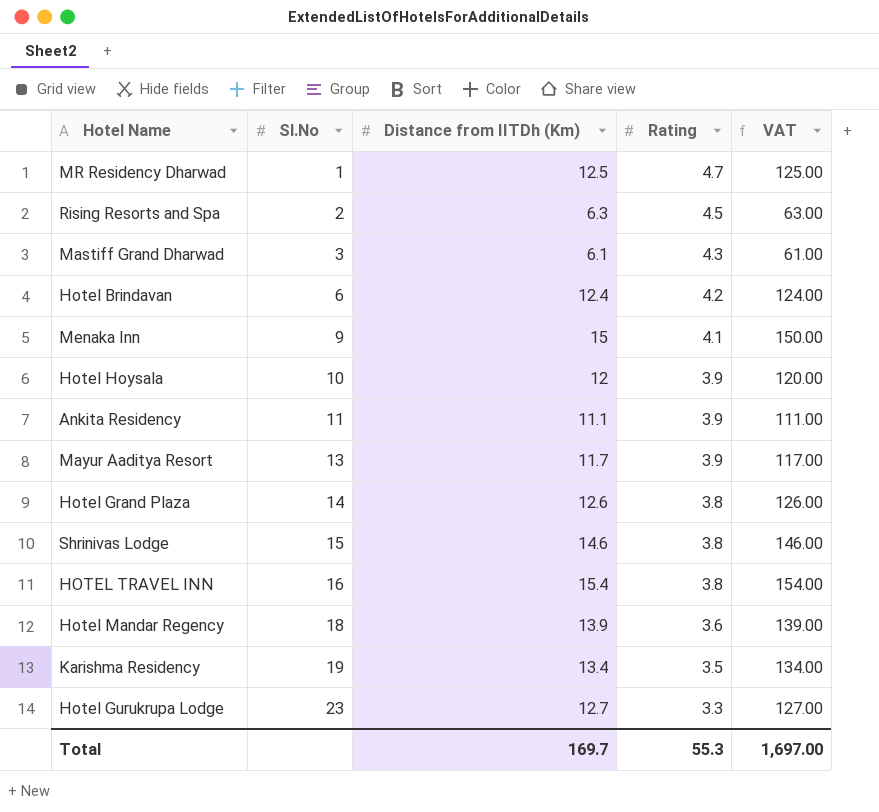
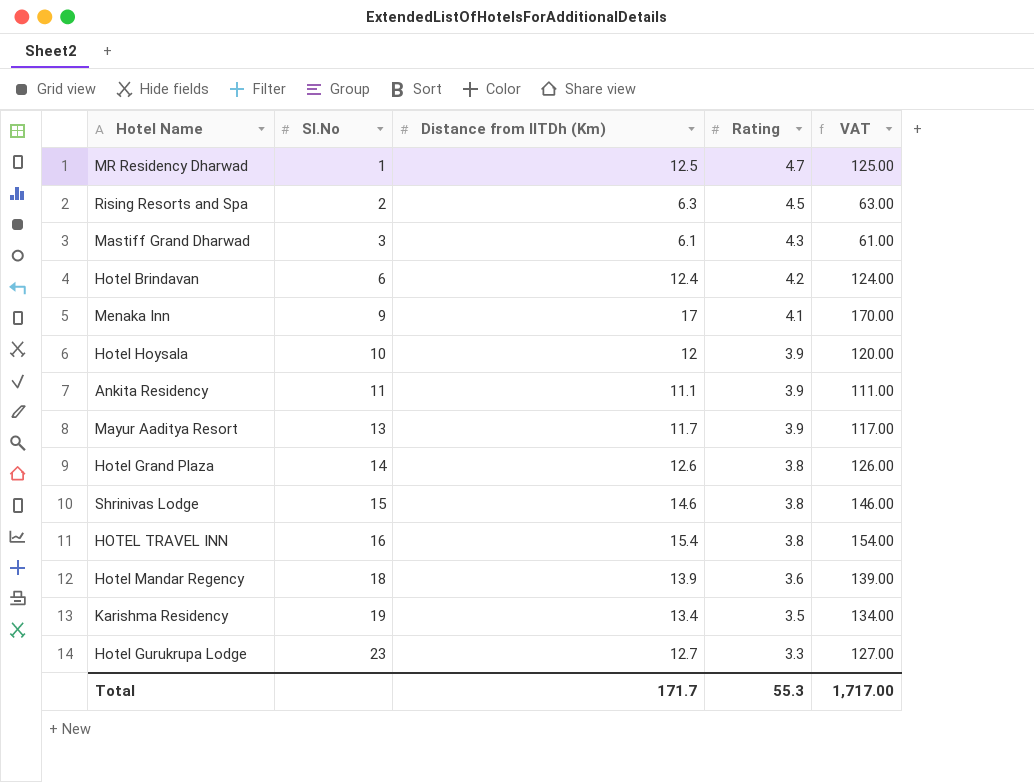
Menaka Inn | Distance from IITDh (Km): 15 -> 17
Menaka Inn | VAT: 150.00 -> 170.00
Total | Distance from IITDh (Km): 169.7 -> 171.7
Total | VAT: 1,697.00 -> 1,717.00

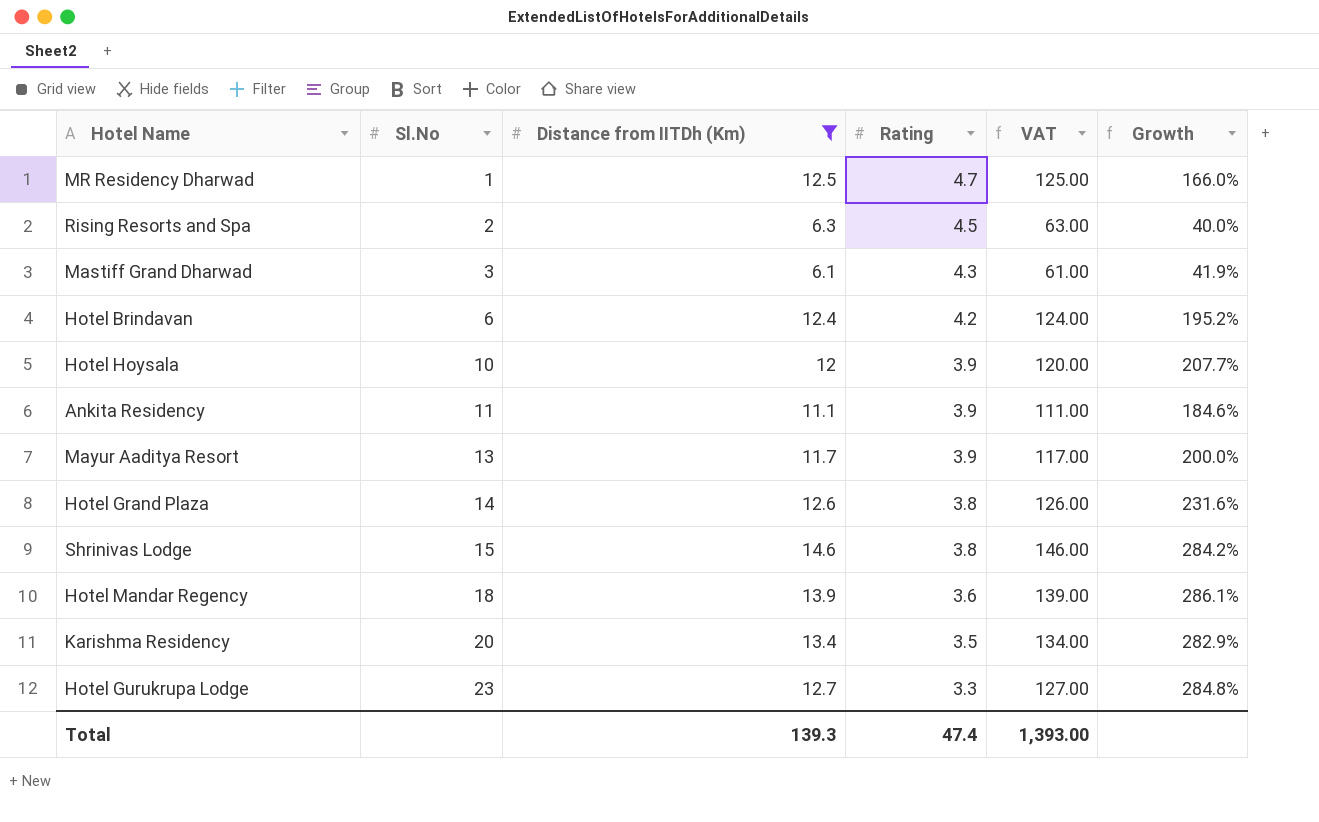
filter: none -> Distance from IITDh (Km) <= 14.6
column Growth | formula: none -> ([Distance from IITDh (Km)] - [Rating]) / [Rating]
Karishma Residency | Sl.No: 19 -> 20
Total | Distance from IITDh (Km): 171.7 -> 139.3
Total | Rating: 55.3 -> 47.4
Total | VAT: 1,717.00 -> 1,393.00

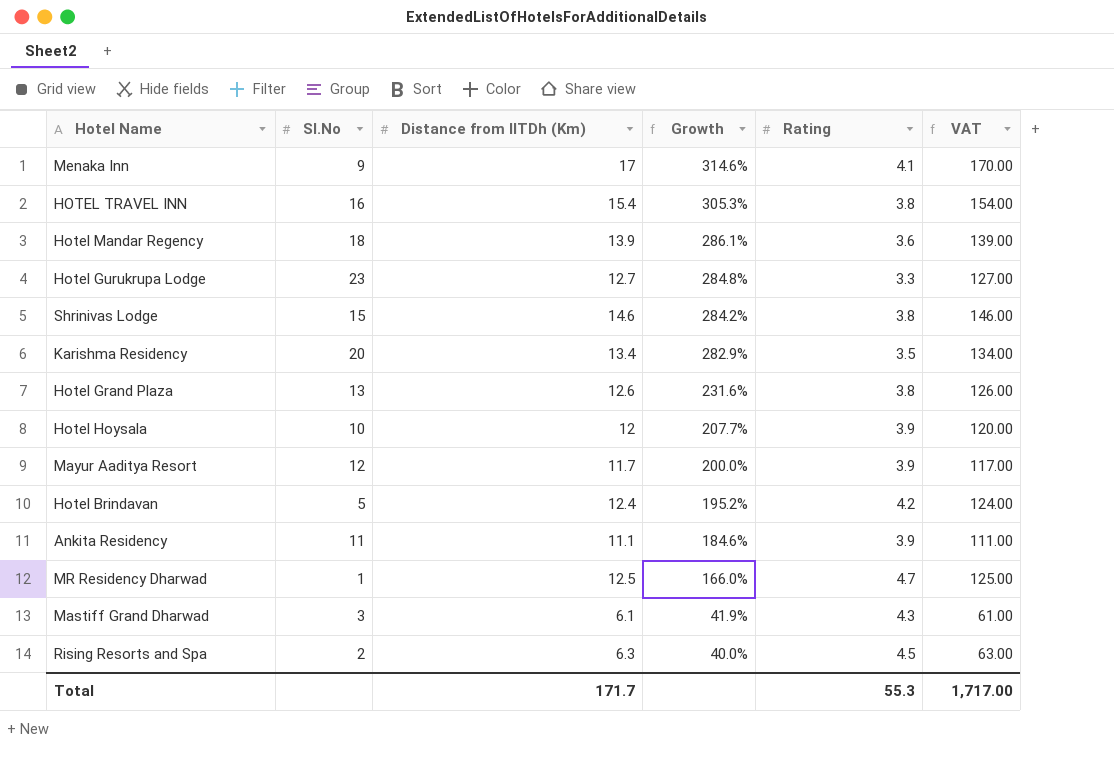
filter: Distance from IITDh (Km) <= 14.6 -> none
row order: Sl.No ascending -> Growth descending
column Growth | position: 6 -> 4
Hotel Grand Plaza | Sl.No: 14 -> 13
Mayur Aaditya Resort | Sl.No: 13 -> 12
Hotel Brindavan | Sl.No: 6 -> 5
Total | Distance from IITDh (Km): 139.3 -> 171.7
Total | Rating: 47.4 -> 55.3
Total | VAT: 1,393.00 -> 1,717.00

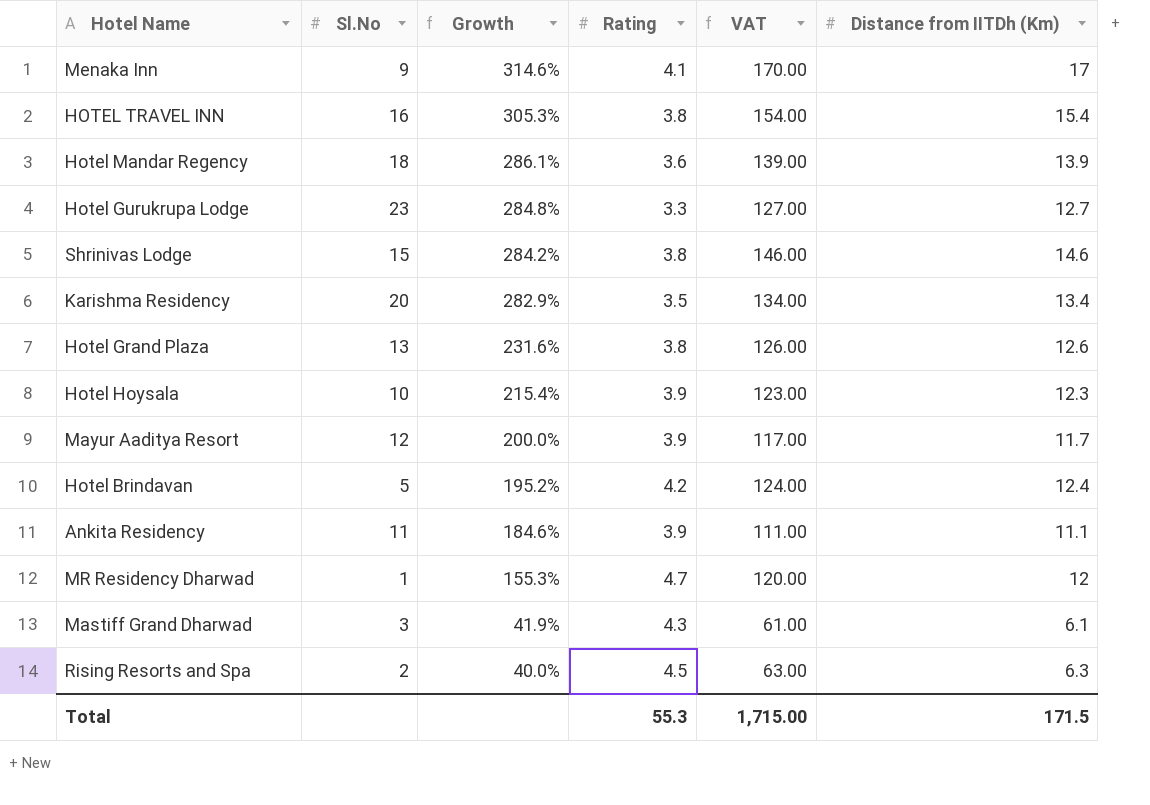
column Distance from IITDh (Km) | position: 3 -> 6
Hotel Hoysala | Growth: 207.7% -> 215.4%
Hotel Hoysala | VAT: 120.00 -> 123.00
Hotel Hoysala | Distance from IITDh (Km): 12 -> 12.3
MR Residency Dharwad | Growth: 166.0% -> 155.3%
MR Residency Dharwad | VAT: 125.00 -> 120.00
MR Residency Dharwad | Distance from IITDh (Km): 12.5 -> 12
Total | VAT: 1,717.00 -> 1,715.00
Total | Distance from IITDh (Km): 171.7 -> 171.5

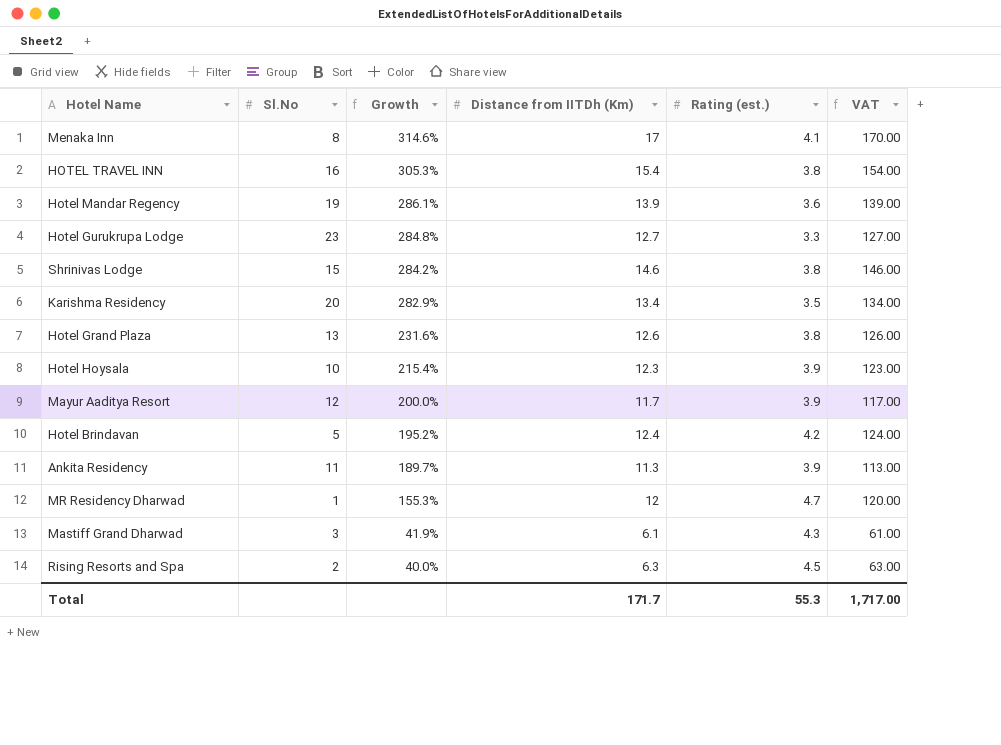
column Distance from IITDh (Km) | position: 6 -> 4
column name: Rating -> Rating (est.)
Menaka Inn | Sl.No: 9 -> 8
Hotel Mandar Regency | Sl.No: 18 -> 19
Ankita Residency | Growth: 184.6% -> 189.7%
Ankita Residency | Distance from IITDh (Km): 11.1 -> 11.3
Ankita Residency | VAT: 111.00 -> 113.00
Total | Distance from IITDh (Km): 171.5 -> 171.7
Total | VAT: 1,715.00 -> 1,717.00

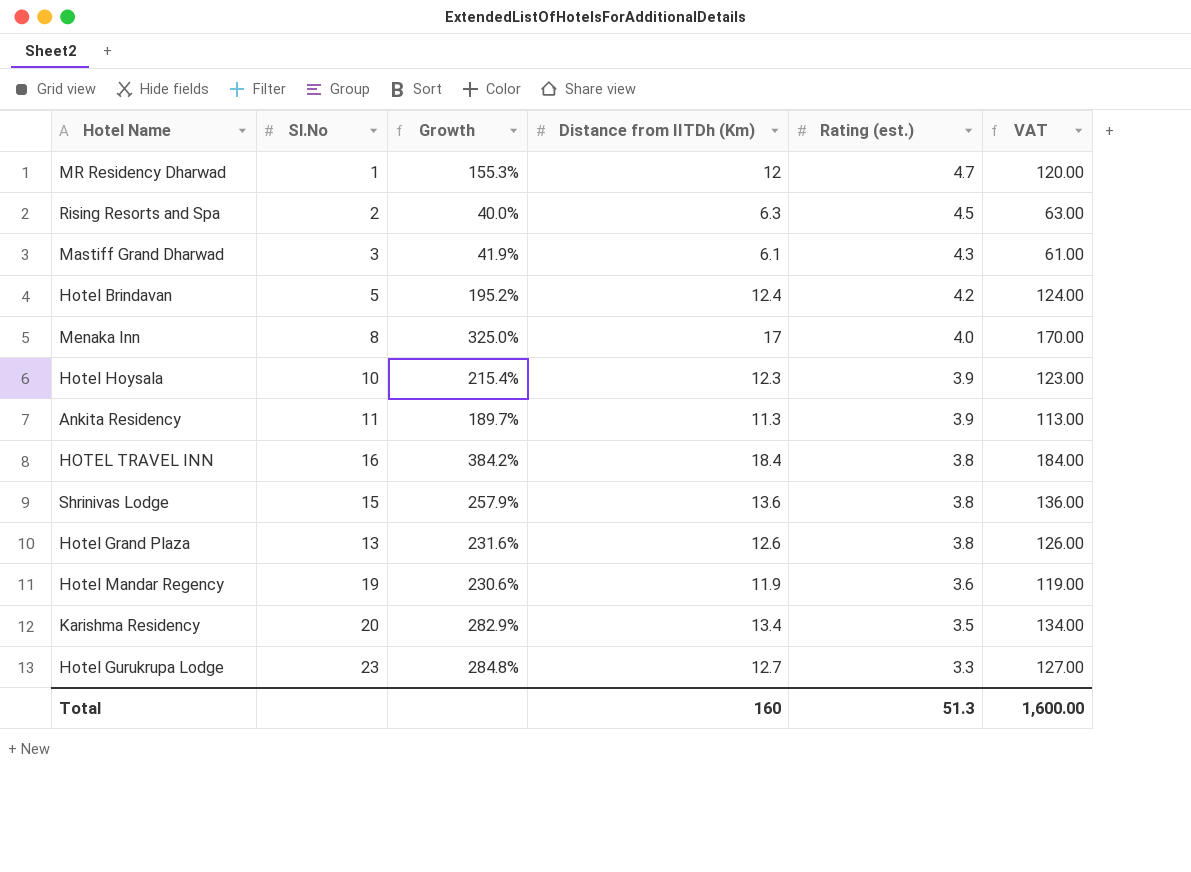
row order: Growth descending -> Rating (est.) descending
row Mayur Aaditya Resort: 12 | 200.0% | 11.7 | 3.9 | 117.00 -> none
Menaka Inn | Growth: 314.6% -> 325.0%
Menaka Inn | Rating (est.): 4.1 -> 4.0
HOTEL TRAVEL INN | Growth: 305.3% -> 384.2%
HOTEL TRAVEL INN | Distance from IITDh (Km): 15.4 -> 18.4
HOTEL TRAVEL INN | VAT: 154.00 -> 184.00
Shrinivas Lodge | Growth: 284.2% -> 257.9%
Shrinivas Lodge | Distance from IITDh (Km): 14.6 -> 13.6
Shrinivas Lodge | VAT: 146.00 -> 136.00
Hotel Mandar Regency | Growth: 286.1% -> 230.6%
Hotel Mandar Regency | Distance from IITDh (Km): 13.9 -> 11.9
Hotel Mandar Regency | VAT: 139.00 -> 119.00
Total | Distance from IITDh (Km): 171.7 -> 160
Total | Rating (est.): 55.3 -> 51.3
Total | VAT: 1,717.00 -> 1,600.00

